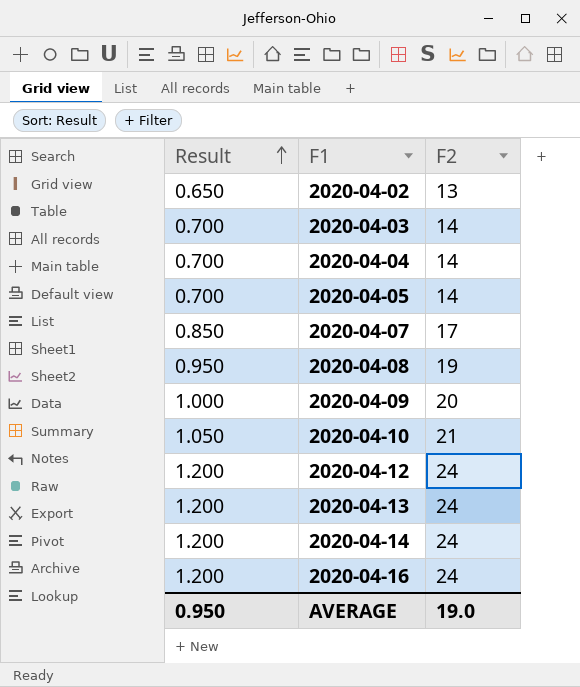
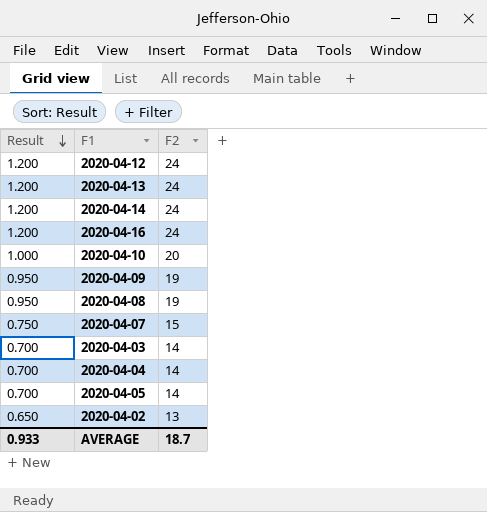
row order: Result ascending -> Result descending
2020-04-10 | Result: 1.050 -> 1.000
2020-04-10 | F2: 21 -> 20
2020-04-09 | Result: 1.000 -> 0.950
2020-04-09 | F2: 20 -> 19
2020-04-07 | Result: 0.850 -> 0.750
2020-04-07 | F2: 17 -> 15
AVERAGE | Result: 0.950 -> 0.933
AVERAGE | F2: 19.0 -> 18.7

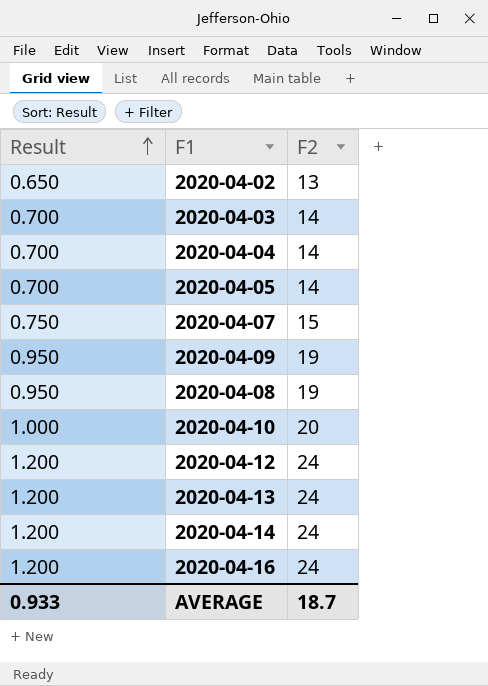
row order: Result descending -> Result ascending

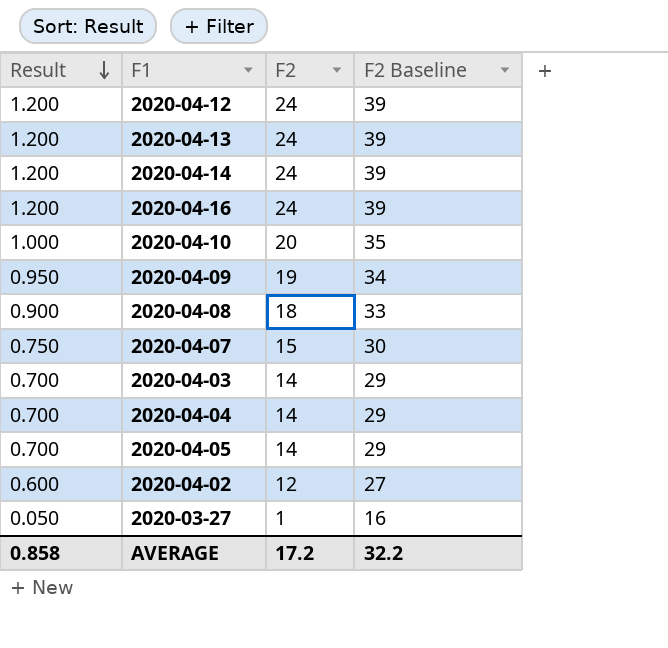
row order: Result ascending -> Result descending
column F2 Baseline | formula: none -> [F2] + 15
2020-04-08 | Result: 0.950 -> 0.900
2020-04-08 | F2: 19 -> 18
2020-04-02 | Result: 0.650 -> 0.600
2020-04-02 | F2: 13 -> 12
row 2020-03-27: none -> 0.050 | 1 | 16
AVERAGE | Result: 0.933 -> 0.858
AVERAGE | F2: 18.7 -> 17.2

